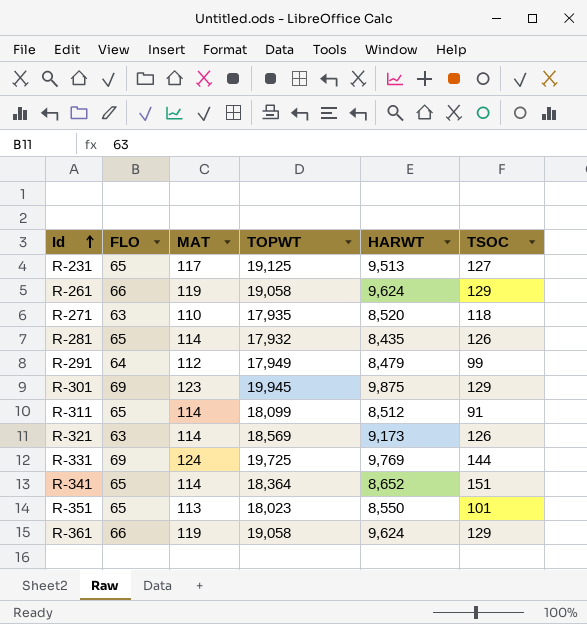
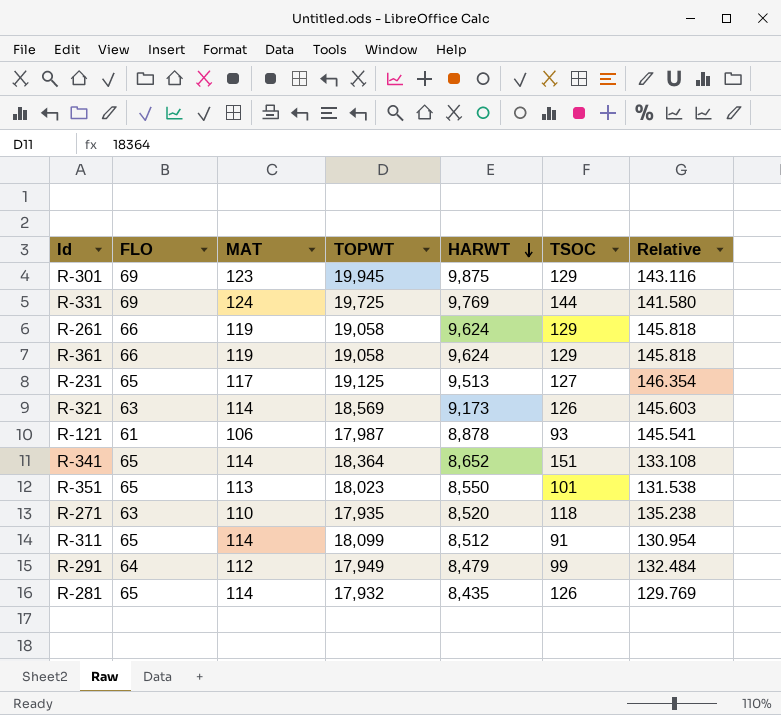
row order: Id ascending -> HARWT descending
column Relative | formula: none -> [HARWT] / [FLO]
row R-121: none -> 61 | 106 | 17,987 | 8,878 | 93 | 145.541

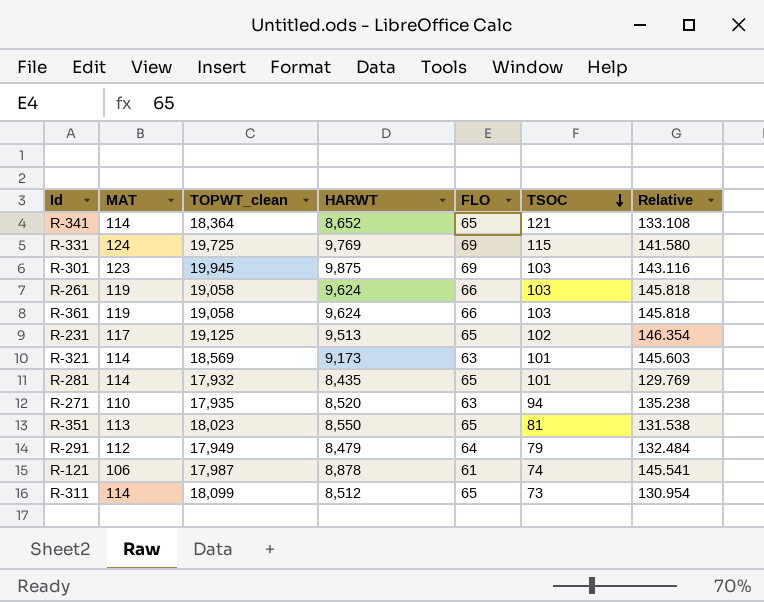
row order: HARWT descending -> TSOC descending
column name: TOPWT -> TOPWT_clean
column FLO | position: 2 -> 5
R-341 | TSOC: 151 -> 121
R-331 | TSOC: 144 -> 115
R-301 | TSOC: 129 -> 103
R-261 | TSOC: 129 -> 103
R-361 | TSOC: 129 -> 103
R-231 | TSOC: 127 -> 102
R-321 | TSOC: 126 -> 101
R-281 | TSOC: 126 -> 101
R-271 | TSOC: 118 -> 94
R-351 | TSOC: 101 -> 81
R-291 | TSOC: 99 -> 79
R-121 | TSOC: 93 -> 74
R-311 | TSOC: 91 -> 73

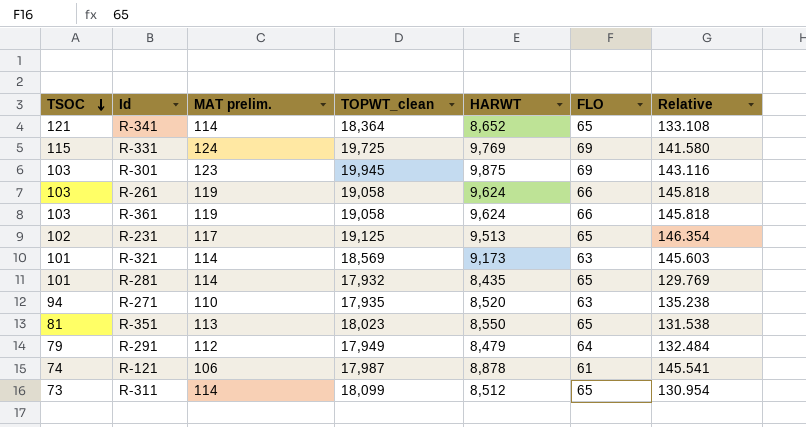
column TSOC | position: 6 -> 1
column name: MAT -> MAT prelim.

